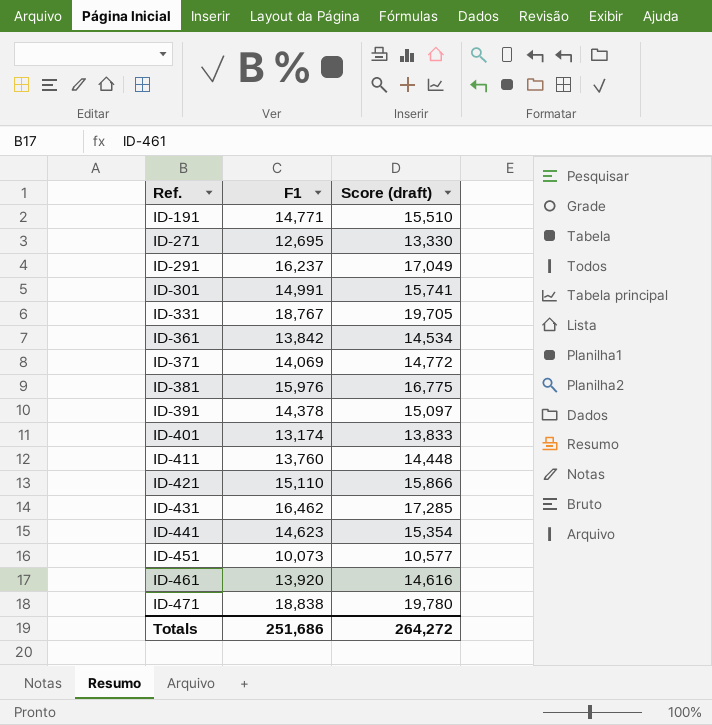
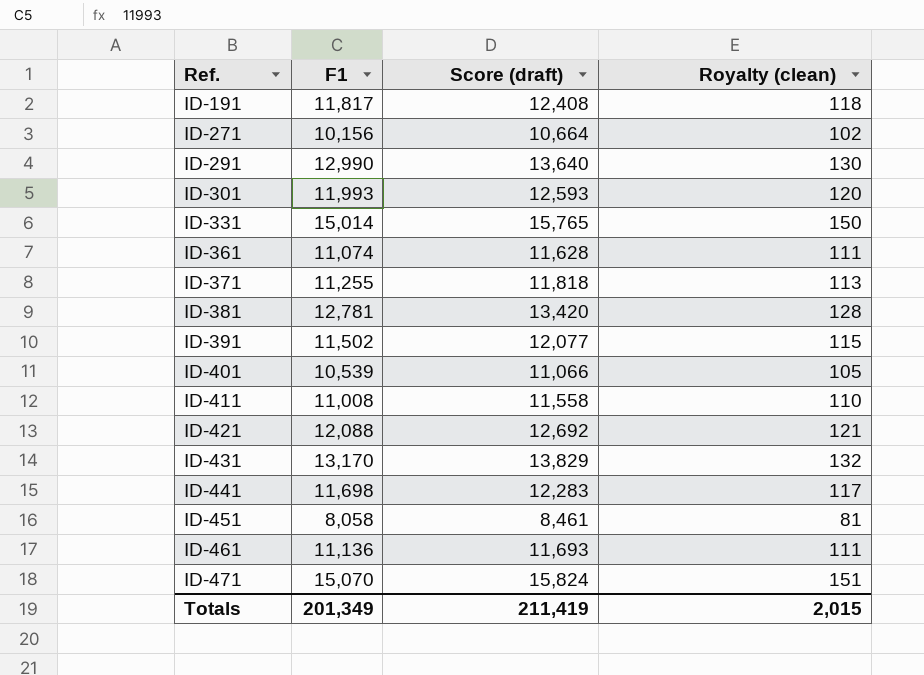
column Royalty (clean) | formula: none -> [F1] * 0.01
ID-191 | F1: 14,771 -> 11,817
ID-191 | Score (draft): 15,510 -> 12,408
ID-271 | F1: 12,695 -> 10,156
ID-271 | Score (draft): 13,330 -> 10,664
ID-291 | F1: 16,237 -> 12,990
ID-291 | Score (draft): 17,049 -> 13,640
ID-301 | F1: 14,991 -> 11,993
ID-301 | Score (draft): 15,741 -> 12,593
ID-331 | F1: 18,767 -> 15,014
ID-331 | Score (draft): 19,705 -> 15,765
ID-361 | F1: 13,842 -> 11,074
ID-361 | Score (draft): 14,534 -> 11,628
ID-371 | F1: 14,069 -> 11,255
ID-371 | Score (draft): 14,772 -> 11,818
ID-381 | F1: 15,976 -> 12,781
ID-381 | Score (draft): 16,775 -> 13,420
ID-391 | F1: 14,378 -> 11,502
ID-391 | Score (draft): 15,097 -> 12,077
ID-401 | F1: 13,174 -> 10,539
ID-401 | Score (draft): 13,833 -> 11,066
ID-411 | F1: 13,760 -> 11,008
ID-411 | Score (draft): 14,448 -> 11,558
ID-421 | F1: 15,110 -> 12,088
ID-421 | Score (draft): 15,866 -> 12,692
ID-431 | F1: 16,462 -> 13,170
ID-431 | Score (draft): 17,285 -> 13,829
ID-441 | F1: 14,623 -> 11,698
ID-441 | Score (draft): 15,354 -> 12,283
ID-451 | F1: 10,073 -> 8,058
ID-451 | Score (draft): 10,577 -> 8,461
ID-461 | F1: 13,920 -> 11,136
ID-461 | Score (draft): 14,616 -> 11,693
ID-471 | F1: 18,838 -> 15,070
ID-471 | Score (draft): 19,780 -> 15,824
Totals | F1: 251,686 -> 201,349
Totals | Score (draft): 264,272 -> 211,419

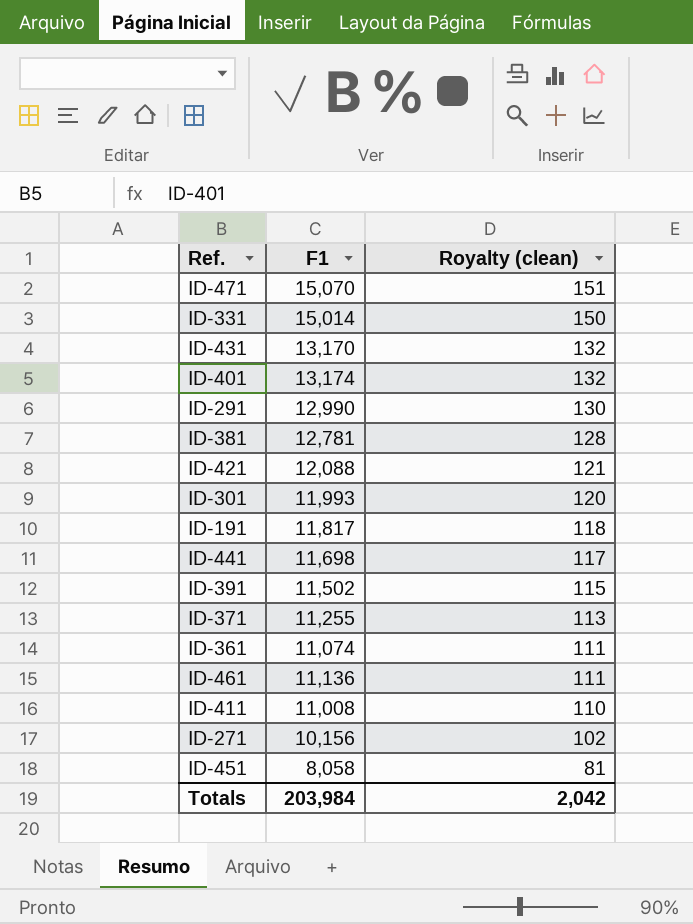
row order: Ref. ascending -> Royalty (clean) descending
column Score (draft) | formula: [F1] * 1.05 -> none
ID-401 | F1: 10,539 -> 13,174
ID-401 | Royalty (clean): 105 -> 132
Totals | F1: 201,349 -> 203,984
Totals | Royalty (clean): 2,015 -> 2,042

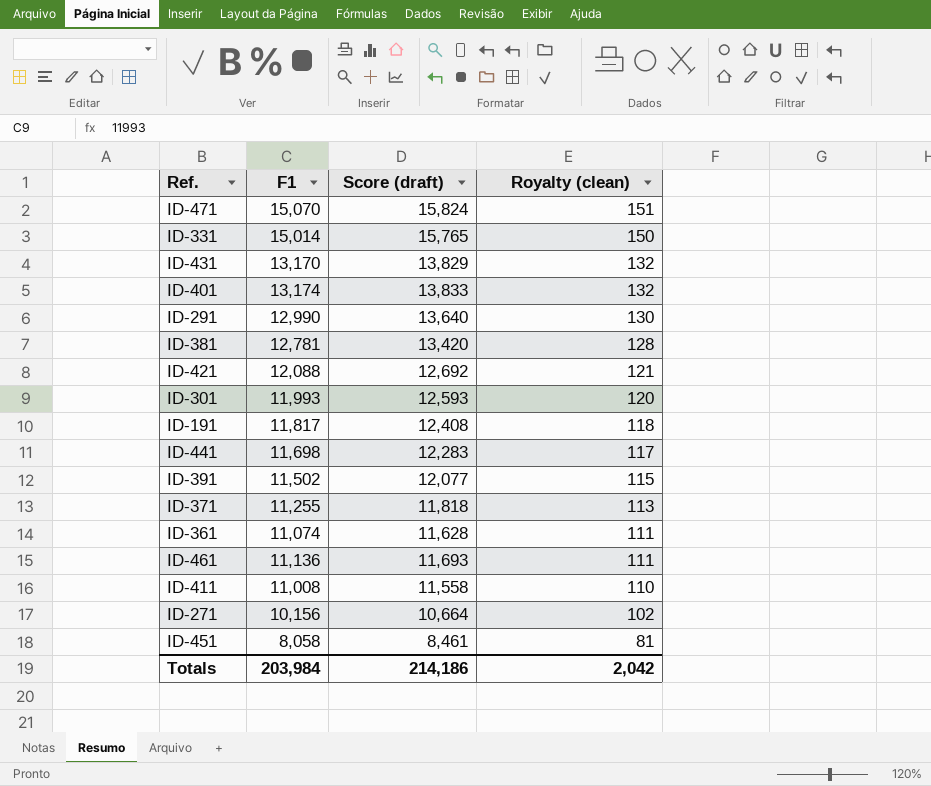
column Score (draft) | formula: none -> [F1] * 1.05

